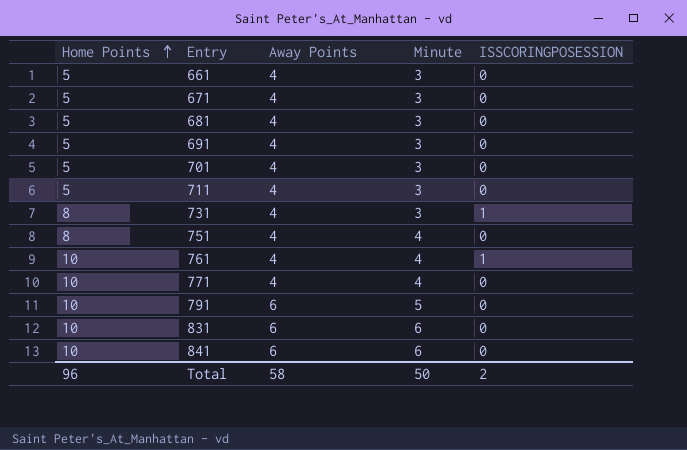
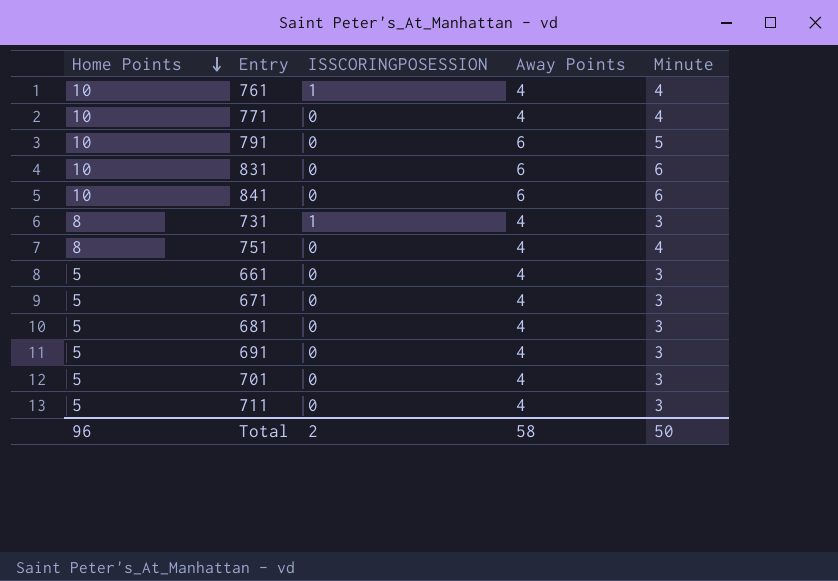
row order: Home Points ascending -> Home Points descending
column ISSCORINGPOSESSION | position: 5 -> 3

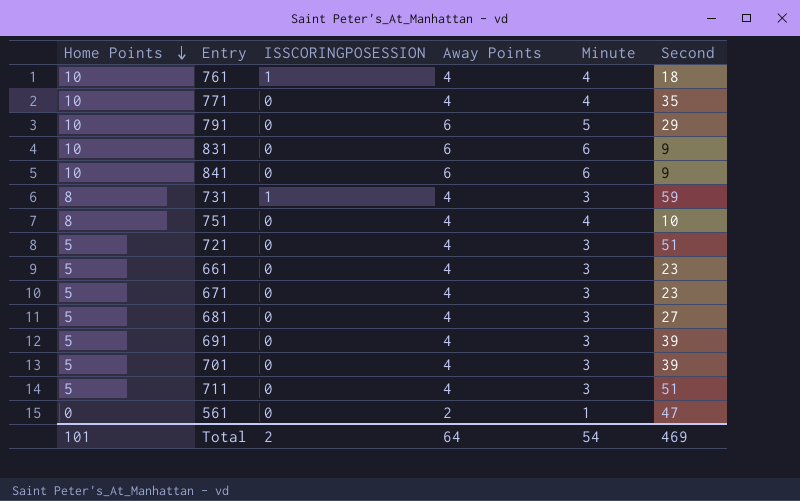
column Second | position: none -> 6
row 721: none -> 5 | 0 | 4 | 3 | 51
row 561: none -> 0 | 0 | 2 | 1 | 47
Total | Home Points: 96 -> 101
Total | Away Points: 58 -> 64
Total | Minute: 50 -> 54

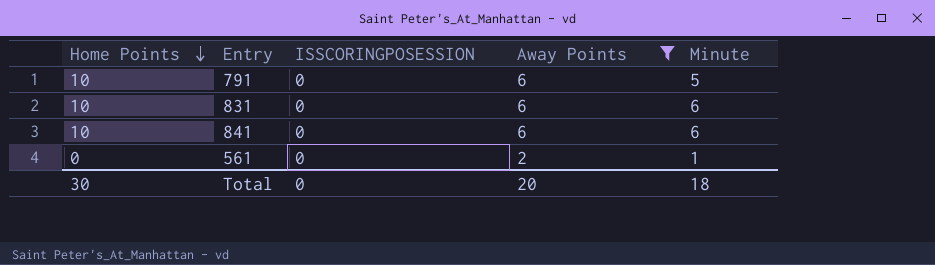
filter: none -> Away Points != 4
column Second | position: 6 -> none
Total | Home Points: 101 -> 30
Total | ISSCORINGPOSESSION: 2 -> 0
Total | Away Points: 64 -> 20
Total | Minute: 54 -> 18

